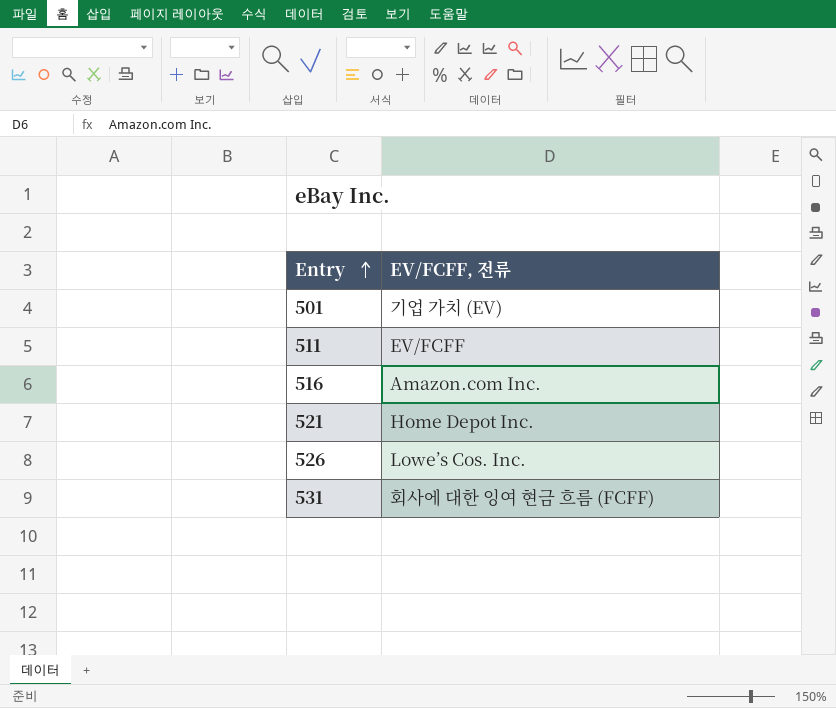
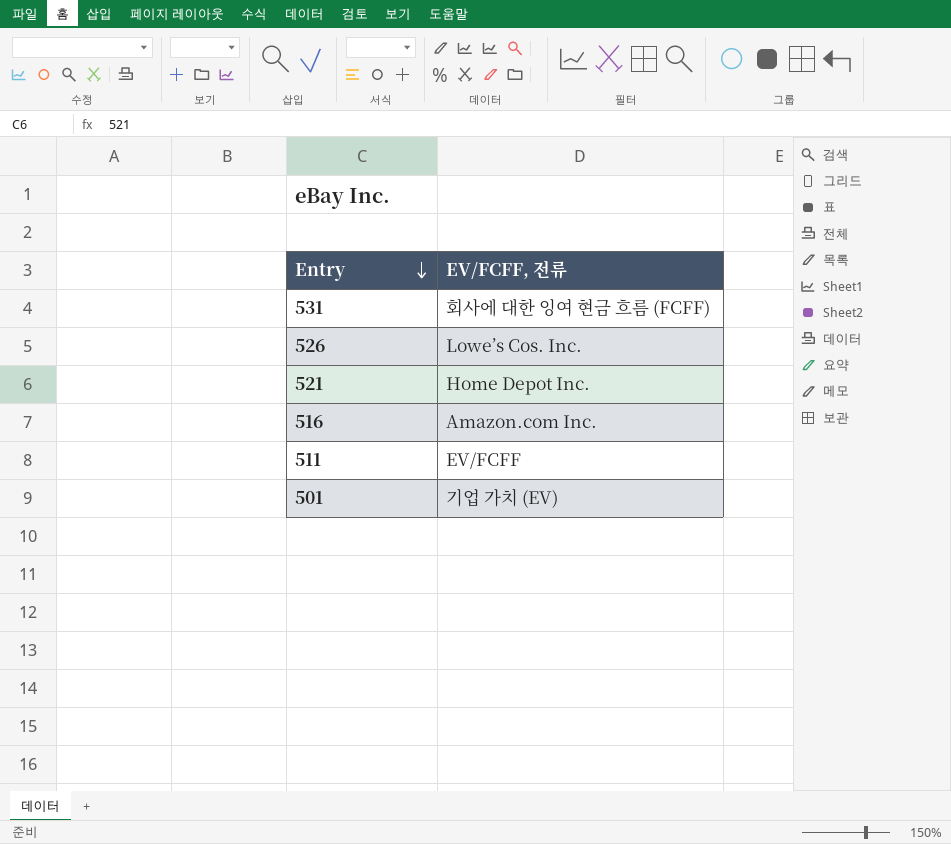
row order: Entry ascending -> Entry descending

